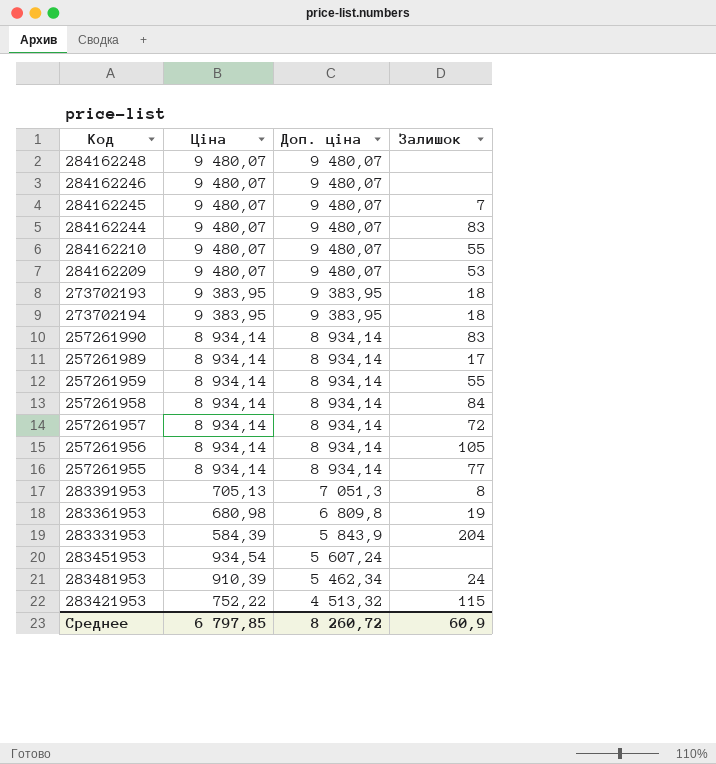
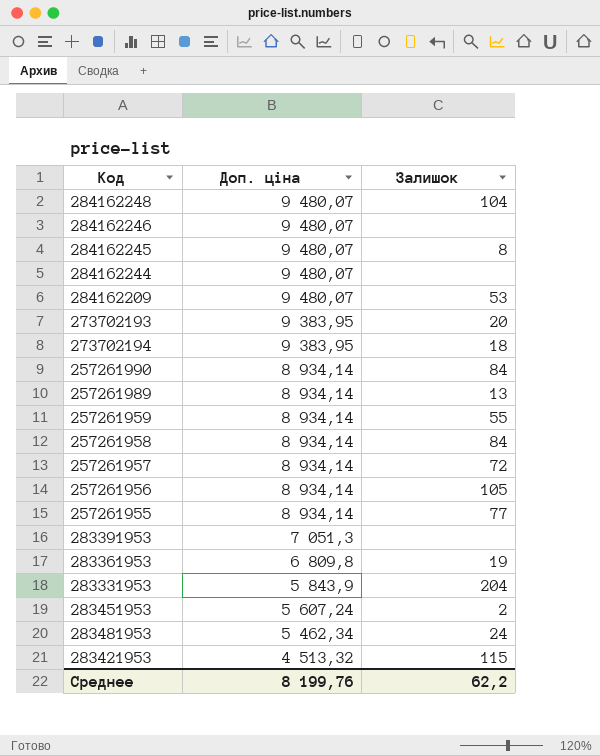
column Ціна | position: 2 -> none
row 284162210: 9 480,07 | 9 480,07 | 55 -> none
284162248 | Залишок: none -> 104
284162245 | Залишок: 7 -> 8
284162244 | Залишок: 83 -> none
273702193 | Залишок: 18 -> 20
257261990 | Залишок: 83 -> 84
257261989 | Залишок: 17 -> 13
283391953 | Залишок: 8 -> none
283451953 | Залишок: none -> 2
Среднее | Доп. ціна: 8 260,72 -> 8 199,76
Среднее | Залишок: 60,9 -> 62,2

